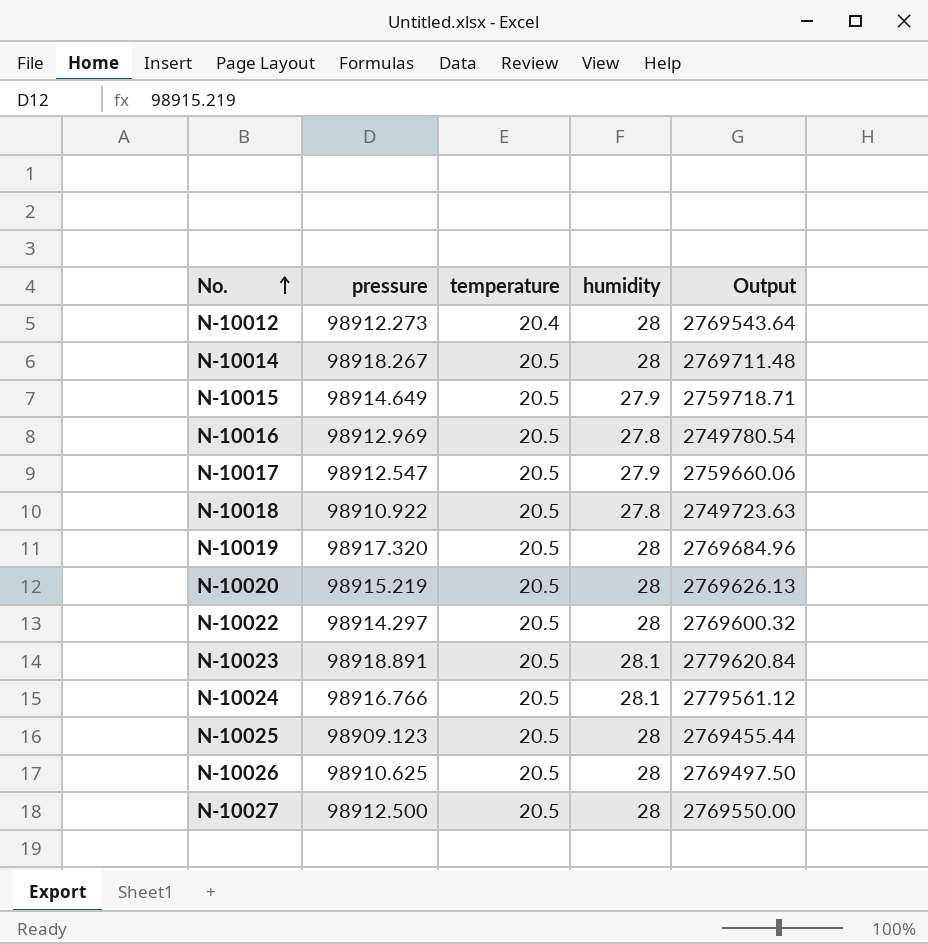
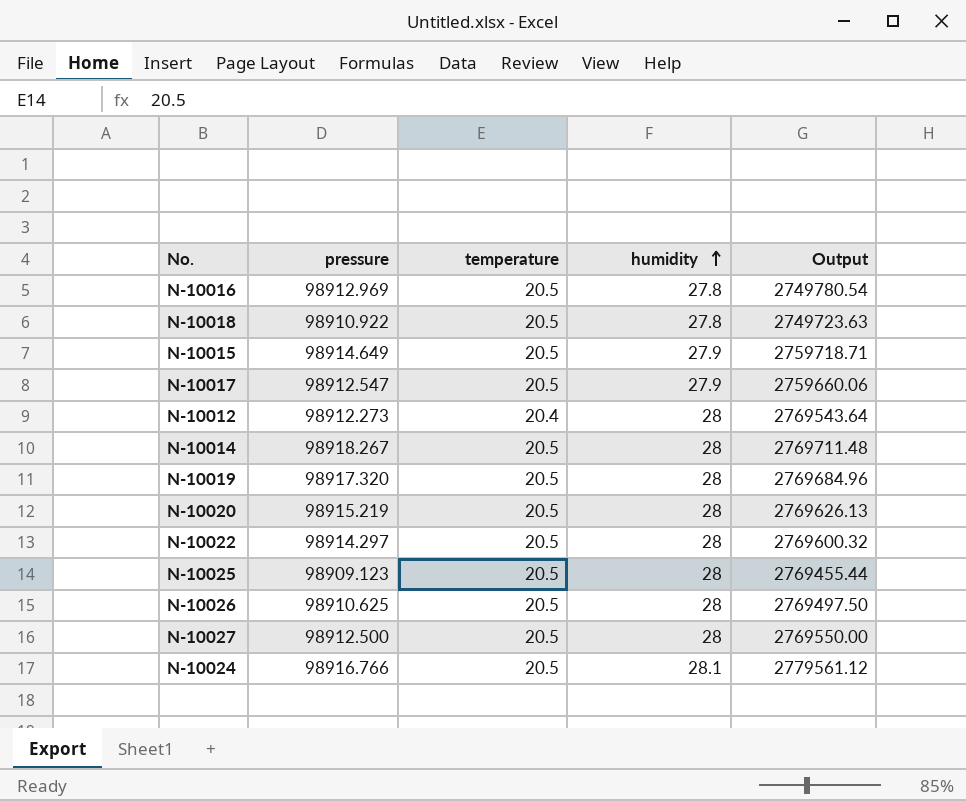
row order: No. ascending -> humidity ascending
row N-10023: 98918.891 | 20.5 | 28.1 | 2779620.84 -> none

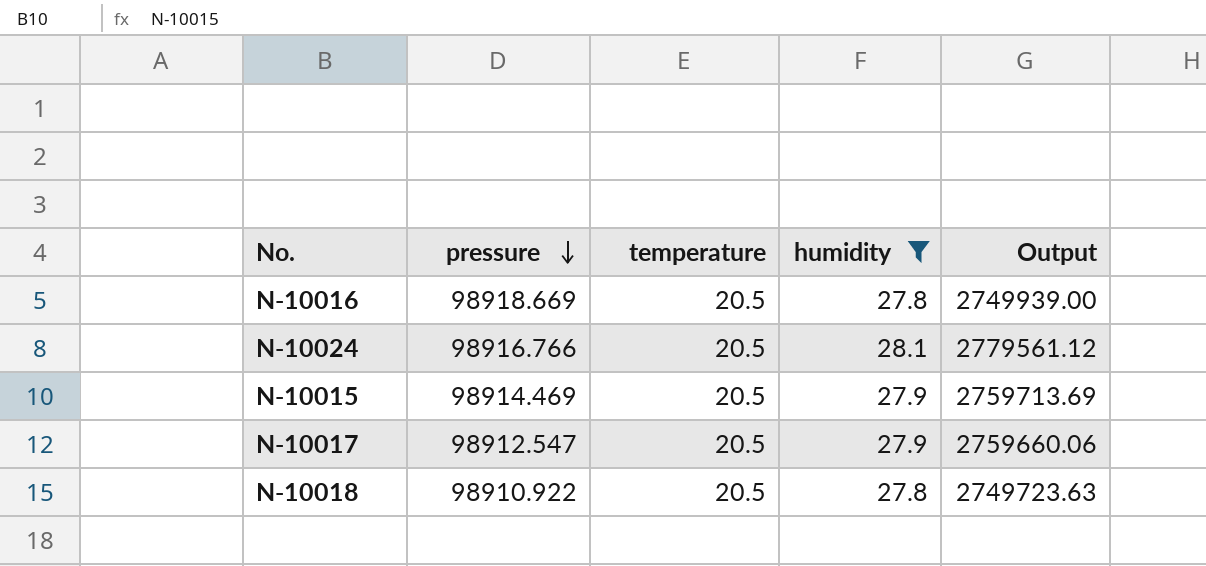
filter: none -> humidity != 28
row order: humidity ascending -> pressure descending
N-10016 | pressure: 98912.969 -> 98918.669
N-10016 | Output: 2749780.54 -> 2749939.00
N-10015 | pressure: 98914.649 -> 98914.469
N-10015 | Output: 2759718.71 -> 2759713.69

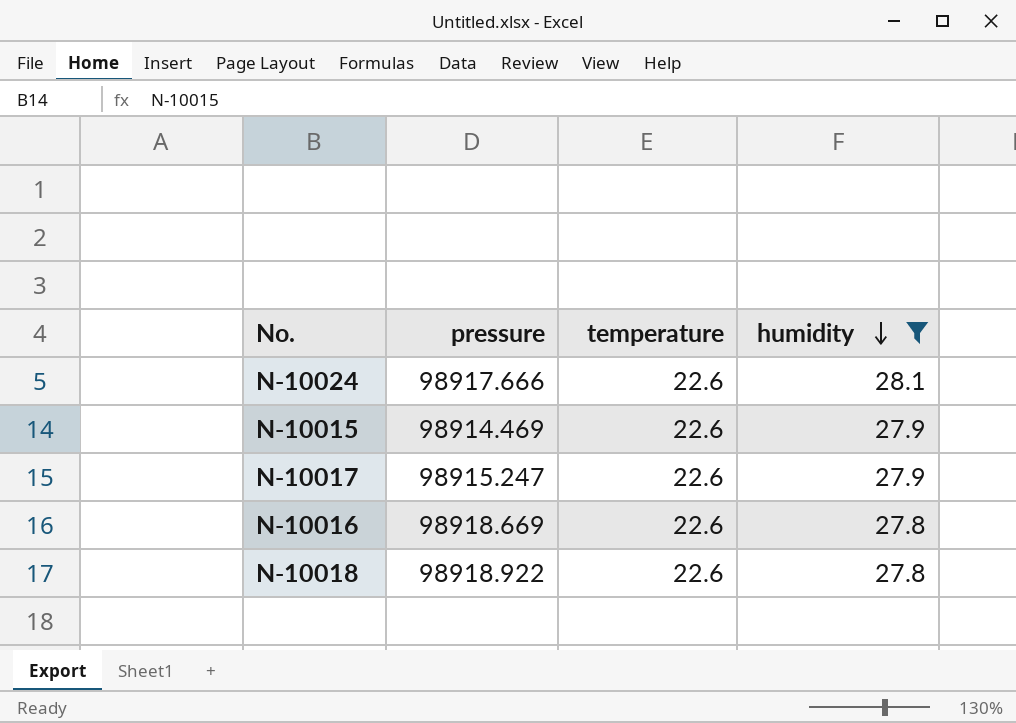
row order: pressure descending -> humidity descending
column Output | formula: [pressure] * [humidity] -> none
N-10024 | pressure: 98916.766 -> 98917.666
N-10024 | temperature: 20.5 -> 22.6
N-10015 | temperature: 20.5 -> 22.6
N-10017 | pressure: 98912.547 -> 98915.247
N-10017 | temperature: 20.5 -> 22.6
N-10016 | temperature: 20.5 -> 22.6
N-10018 | pressure: 98910.922 -> 98918.922
N-10018 | temperature: 20.5 -> 22.6

